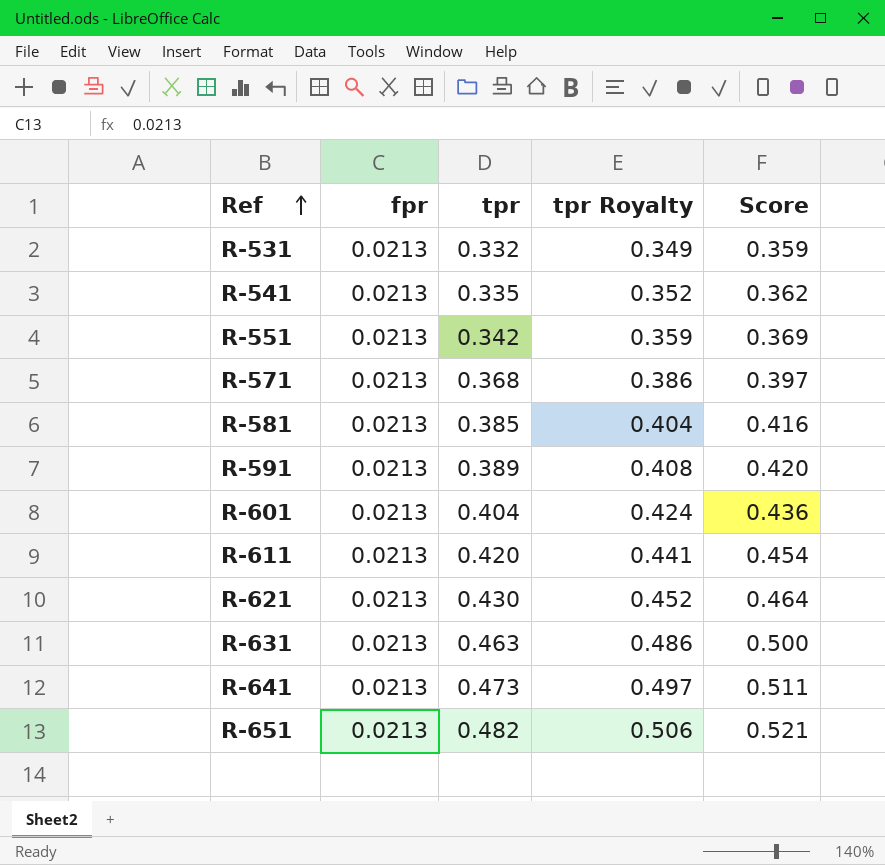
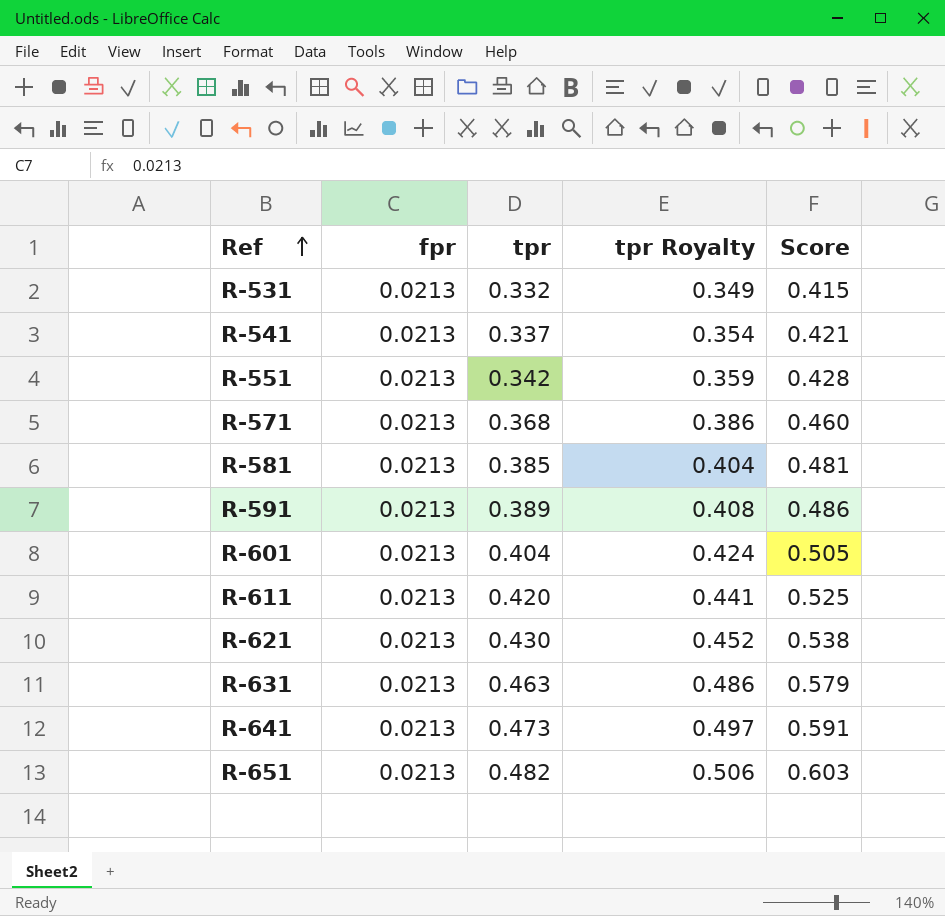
column Score | formula: [tpr] * 1.08 -> [tpr] * 1.25
R-541 | tpr: 0.335 -> 0.337
R-541 | tpr Royalty: 0.352 -> 0.354

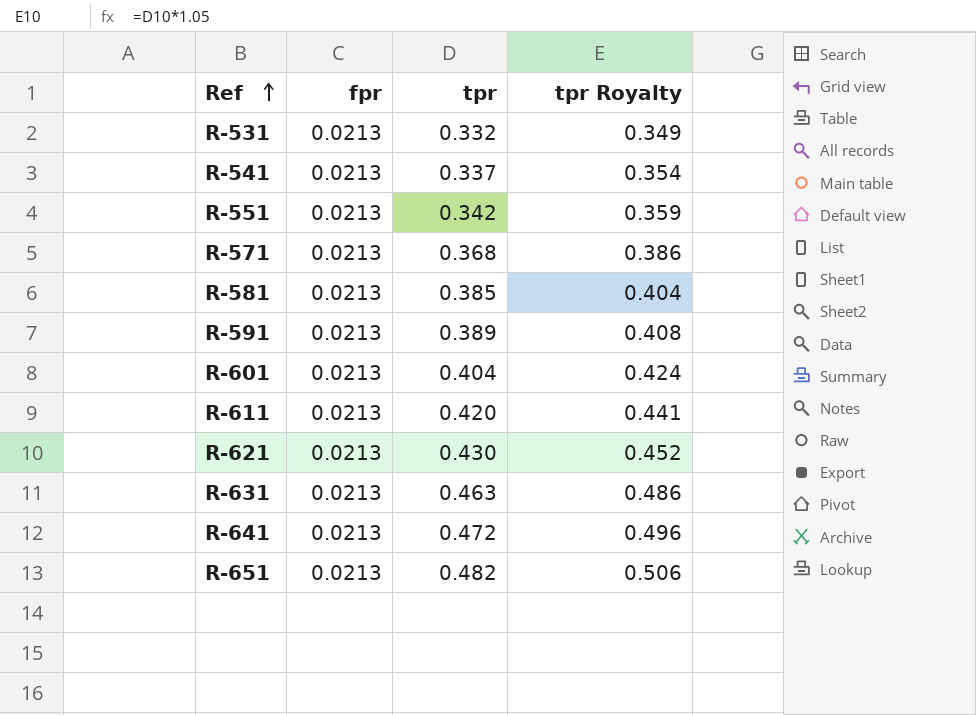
column Score | formula: [tpr] * 1.25 -> none
R-641 | tpr: 0.473 -> 0.472
R-641 | tpr Royalty: 0.497 -> 0.496

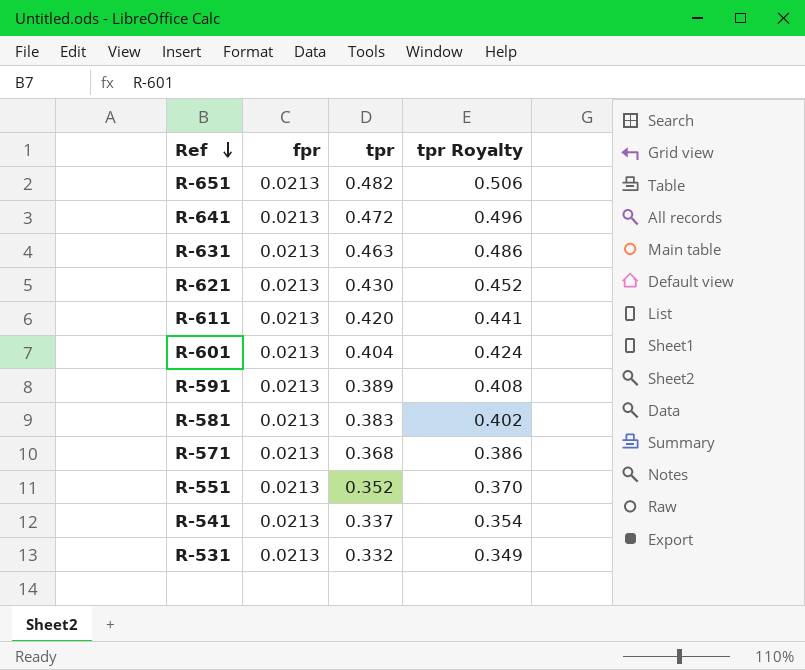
row order: Ref ascending -> Ref descending
R-581 | tpr: 0.385 -> 0.383
R-581 | tpr Royalty: 0.404 -> 0.402
R-551 | tpr: 0.342 -> 0.352
R-551 | tpr Royalty: 0.359 -> 0.370

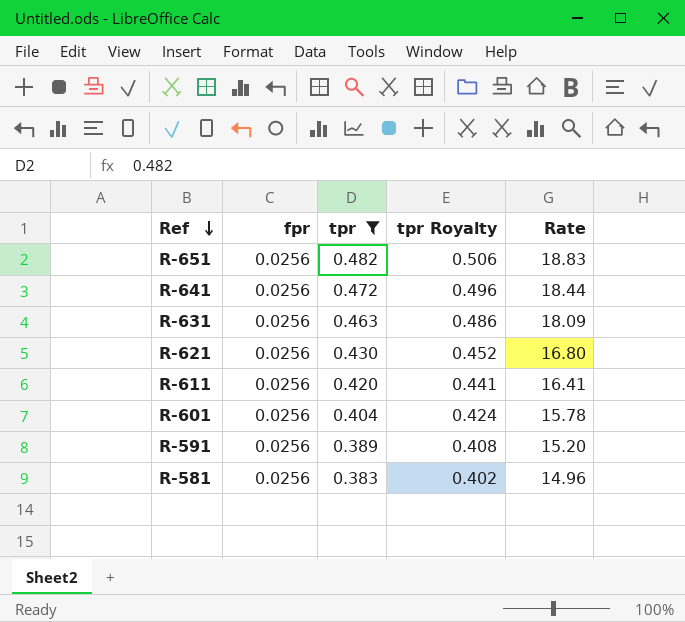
filter: none -> tpr >= 0.383
column Rate | formula: none -> [tpr] / [fpr]
R-651 | fpr: 0.0213 -> 0.0256
R-641 | fpr: 0.0213 -> 0.0256
R-631 | fpr: 0.0213 -> 0.0256
R-621 | fpr: 0.0213 -> 0.0256
R-611 | fpr: 0.0213 -> 0.0256
R-601 | fpr: 0.0213 -> 0.0256
R-591 | fpr: 0.0213 -> 0.0256
R-581 | fpr: 0.0213 -> 0.0256

